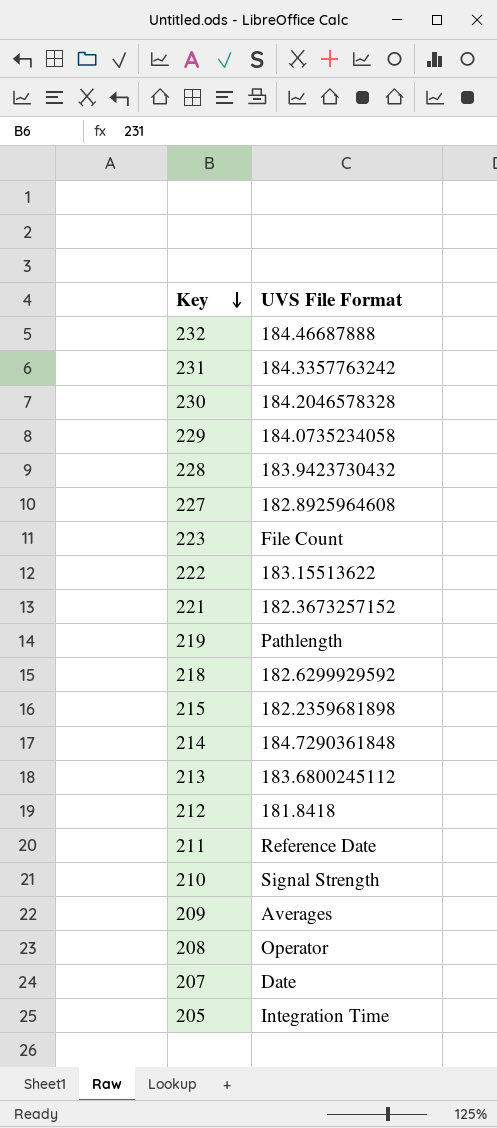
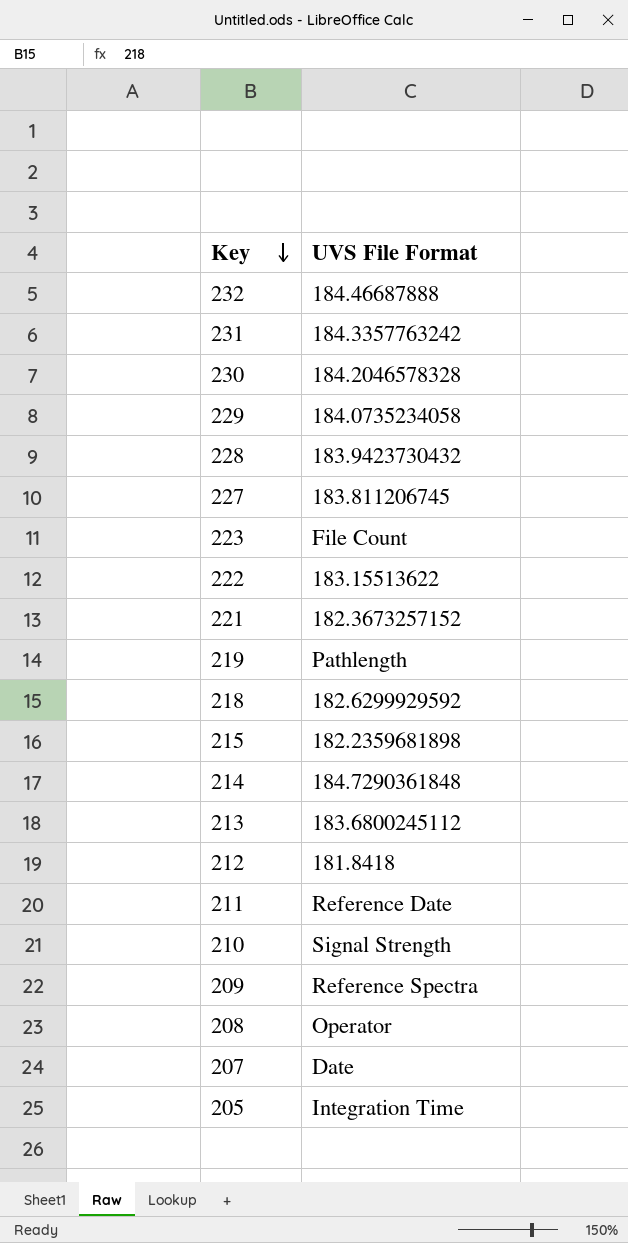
227 | UVS File Format: 182.8925964608 -> 183.811206745
209 | UVS File Format: Averages -> Reference Spectra

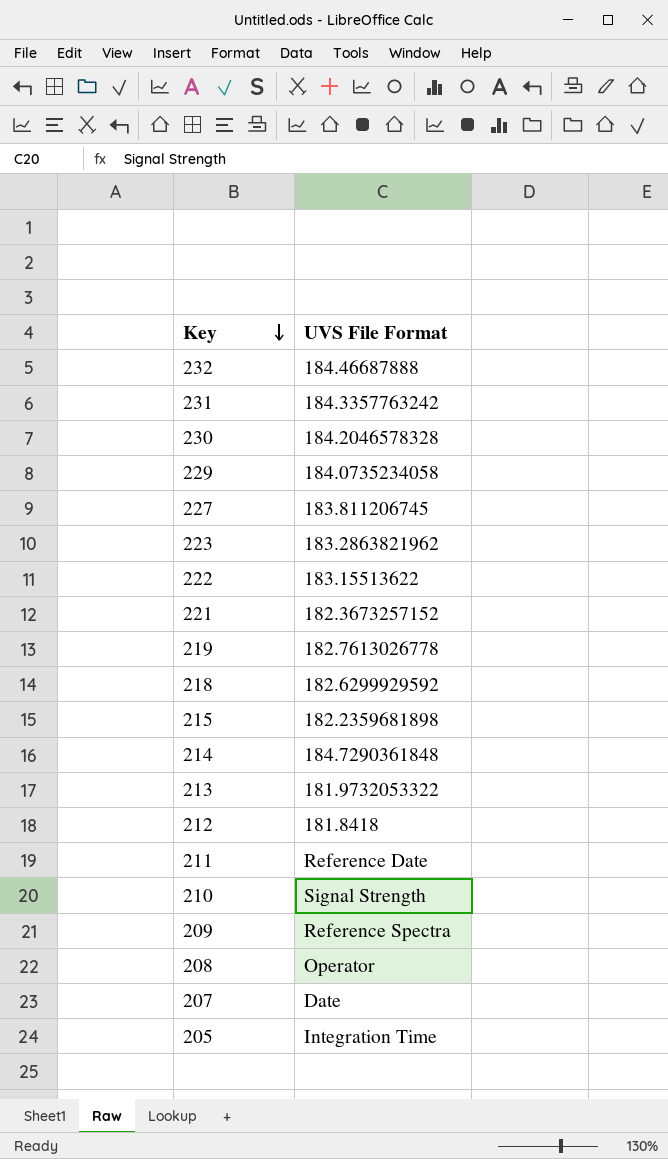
row 228: 183.9423730432 -> none
223 | UVS File Format: File Count -> 183.2863821962
219 | UVS File Format: Pathlength -> 182.7613026778
213 | UVS File Format: 183.6800245112 -> 181.9732053322

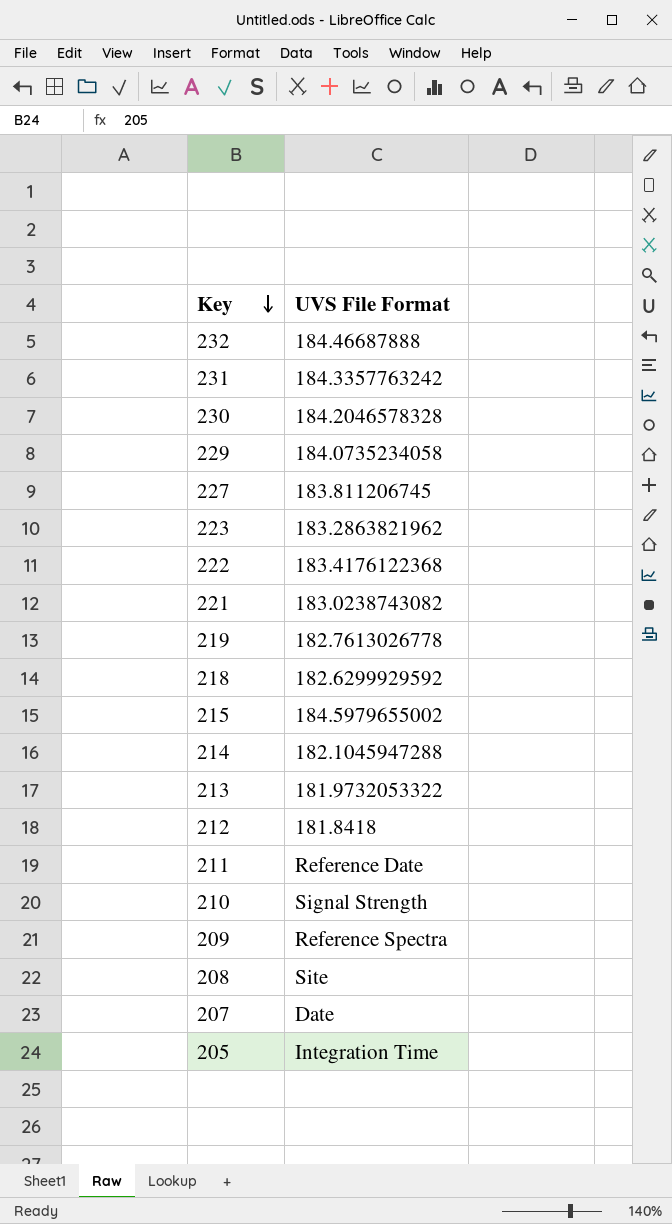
222 | UVS File Format: 183.15513622 -> 183.4176122368
221 | UVS File Format: 182.3673257152 -> 183.0238743082
215 | UVS File Format: 182.2359681898 -> 184.5979655002
214 | UVS File Format: 184.7290361848 -> 182.1045947288
208 | UVS File Format: Operator -> Site

